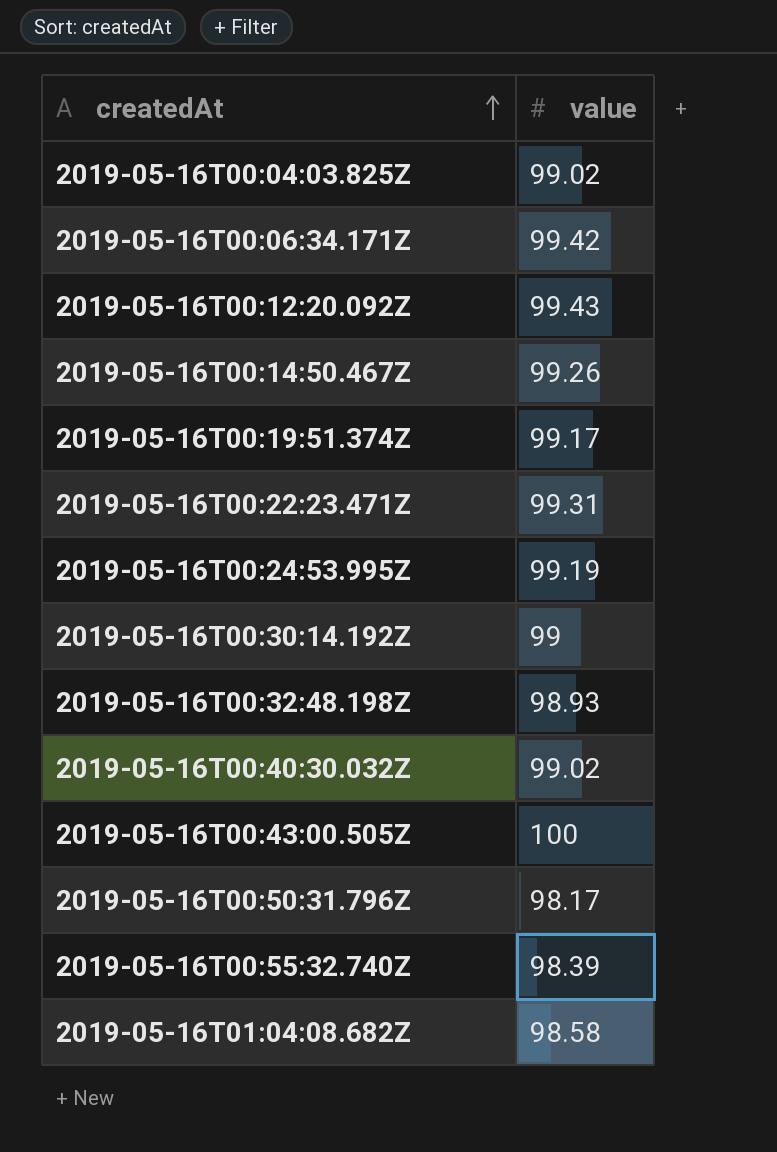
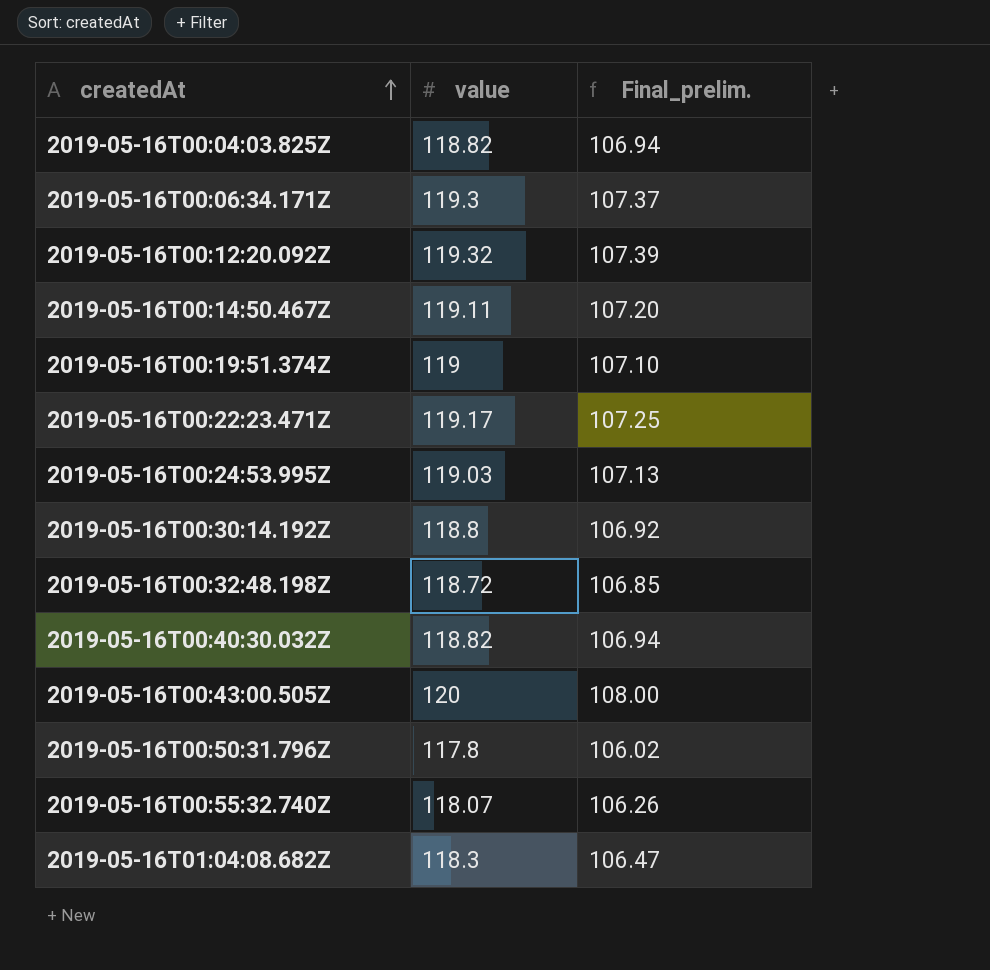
column Final_prelim. | formula: none -> [value] * 0.9
2019-05-16T00:04:03.825Z | value: 99.02 -> 118.82
2019-05-16T00:06:34.171Z | value: 99.42 -> 119.3
2019-05-16T00:12:20.092Z | value: 99.43 -> 119.32
2019-05-16T00:14:50.467Z | value: 99.26 -> 119.11
2019-05-16T00:19:51.374Z | value: 99.17 -> 119
2019-05-16T00:22:23.471Z | value: 99.31 -> 119.17
2019-05-16T00:24:53.995Z | value: 99.19 -> 119.03
2019-05-16T00:30:14.192Z | value: 99 -> 118.8
2019-05-16T00:32:48.198Z | value: 98.93 -> 118.72
2019-05-16T00:40:30.032Z | value: 99.02 -> 118.82
2019-05-16T00:43:00.505Z | value: 100 -> 120
2019-05-16T00:50:31.796Z | value: 98.17 -> 117.8
2019-05-16T00:55:32.740Z | value: 98.39 -> 118.07
2019-05-16T01:04:08.682Z | value: 98.58 -> 118.3

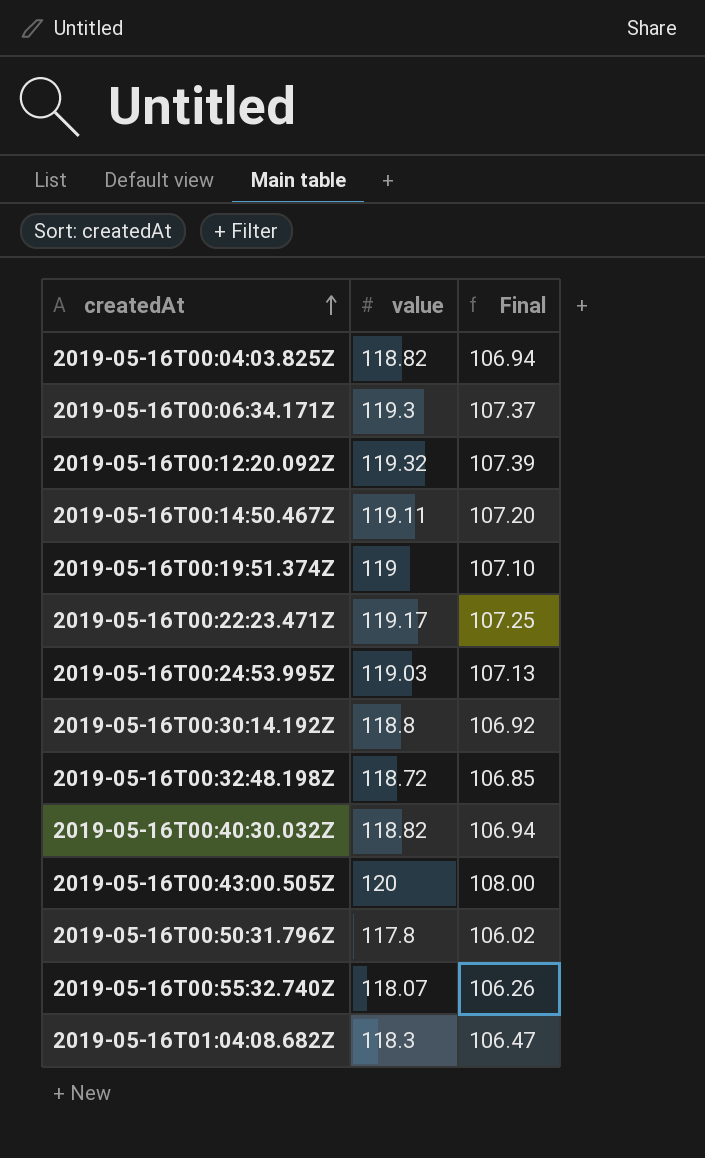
column name: Final_prelim. -> Final

